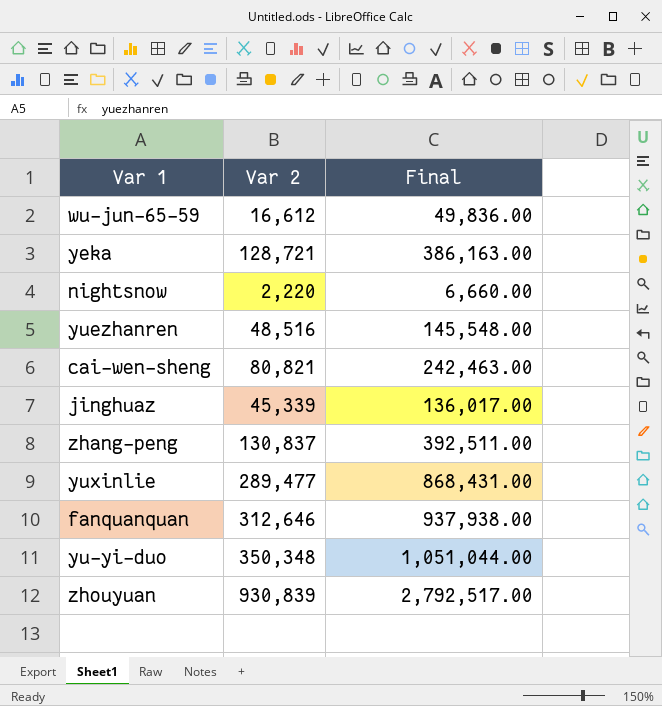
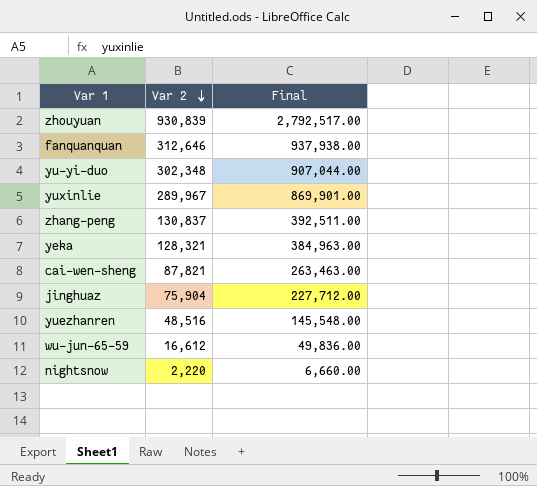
row order: none -> Var 2 descending
yu-yi-duo | Var 2: 350,348 -> 302,348
yu-yi-duo | Final: 1,051,044.00 -> 907,044.00
yuxinlie | Var 2: 289,477 -> 289,967
yuxinlie | Final: 868,431.00 -> 869,901.00
yeka | Var 2: 128,721 -> 128,321
yeka | Final: 386,163.00 -> 384,963.00
cai-wen-sheng | Var 2: 80,821 -> 87,821
cai-wen-sheng | Final: 242,463.00 -> 263,463.00
jinghuaz | Var 2: 45,339 -> 75,904
jinghuaz | Final: 136,017.00 -> 227,712.00

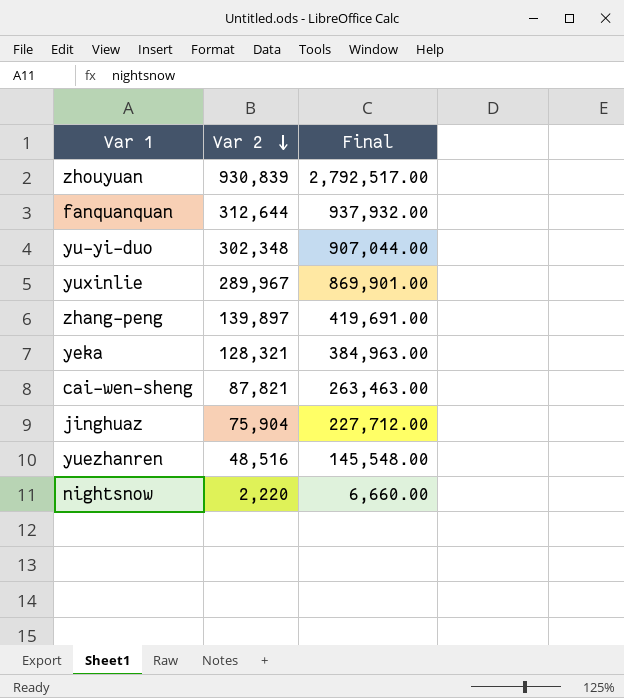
row wu-jun-65-59: 16,612 | 49,836.00 -> none
fanquanquan | Var 2: 312,646 -> 312,644
fanquanquan | Final: 937,938.00 -> 937,932.00
zhang-peng | Var 2: 130,837 -> 139,897
zhang-peng | Final: 392,511.00 -> 419,691.00

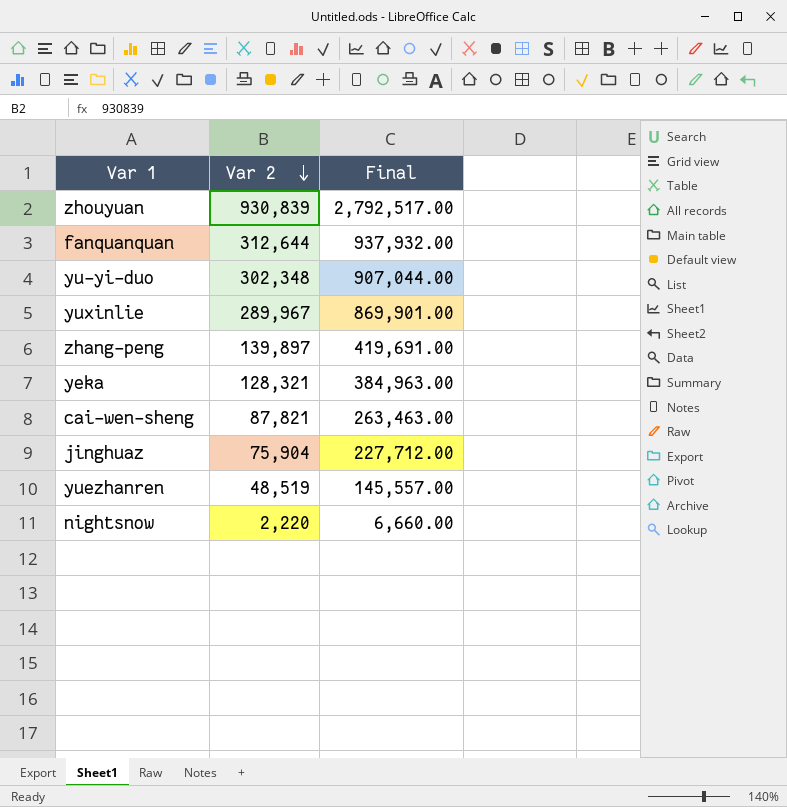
yuezhanren | Var 2: 48,516 -> 48,519
yuezhanren | Final: 145,548.00 -> 145,557.00

